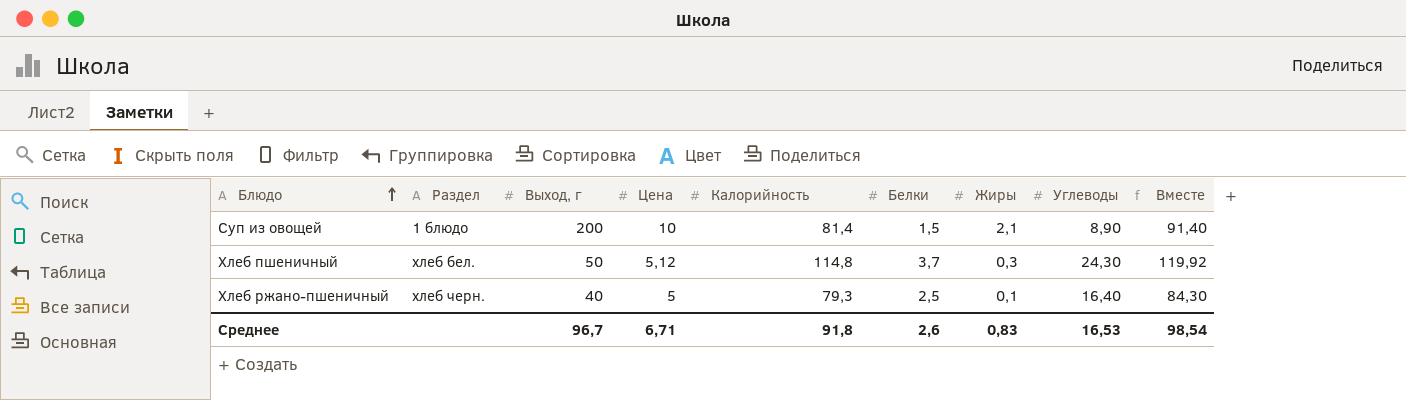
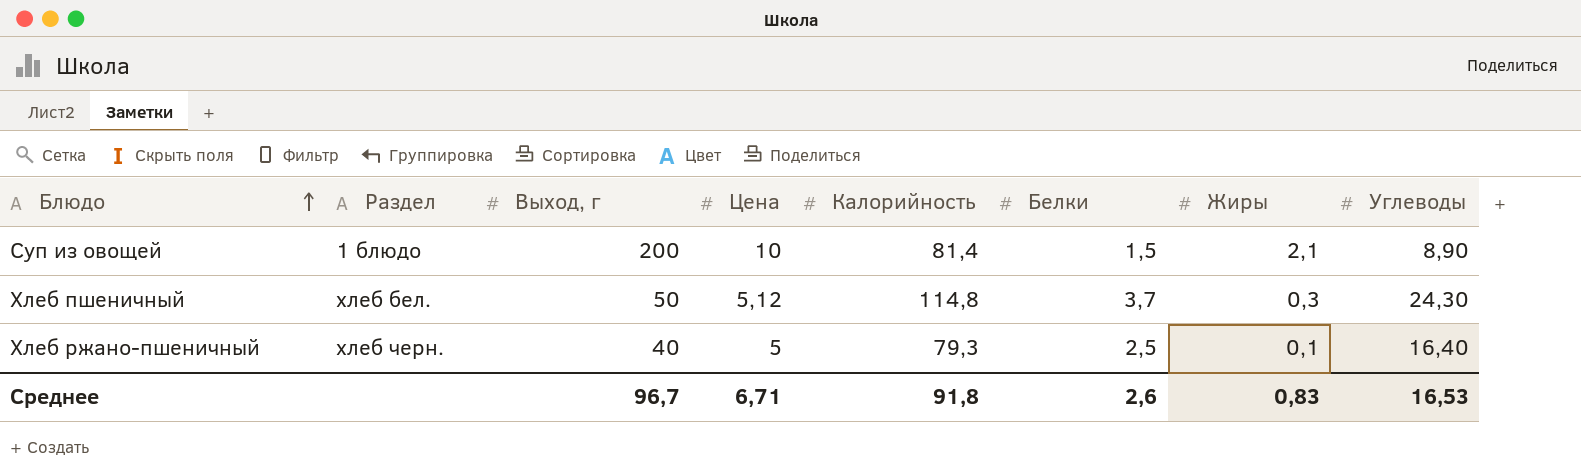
column Вместе | formula: [Цена] + [Калорийность] -> none

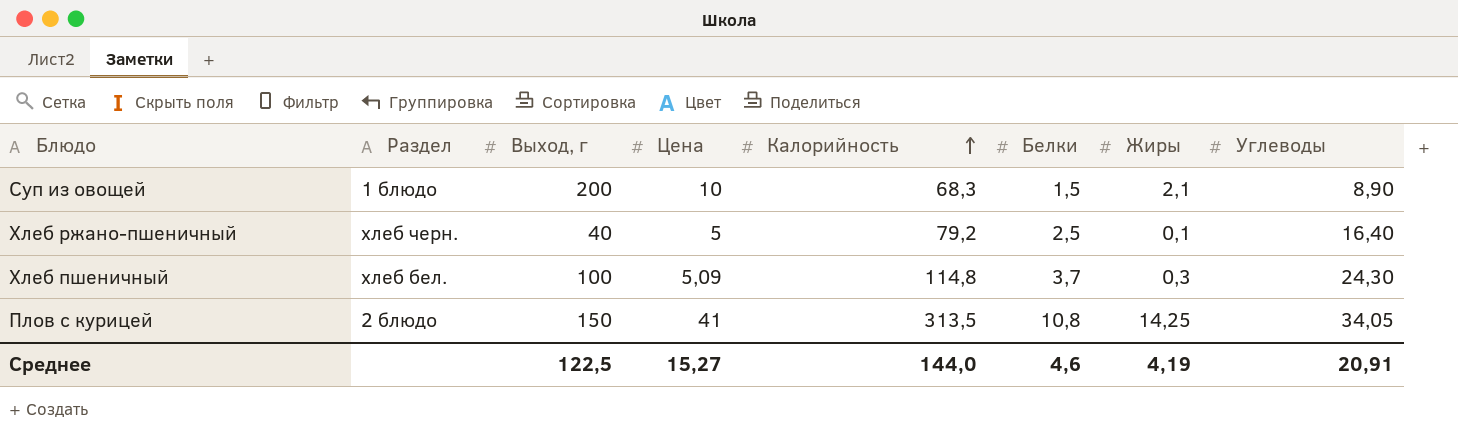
row order: Блюдо ascending -> Калорийность ascending
Суп из овощей | Калорийность: 81,4 -> 68,3
Хлеб ржано-пшеничный | Калорийность: 79,3 -> 79,2
Хлеб пшеничный | Выход, г: 50 -> 100
Хлеб пшеничный | Цена: 5,12 -> 5,09
row Плов с курицей: none -> 2 блюдо | 150 | 41 | 313,5 | 10,8 | 14,25 | 34,05
Среднее | Выход, г: 96,7 -> 122,5
Среднее | Цена: 6,71 -> 15,27
Среднее | Калорийность: 91,8 -> 144,0
Среднее | Белки: 2,6 -> 4,6
Среднее | Жиры: 0,83 -> 4,19
Среднее | Углеводы: 16,53 -> 20,91

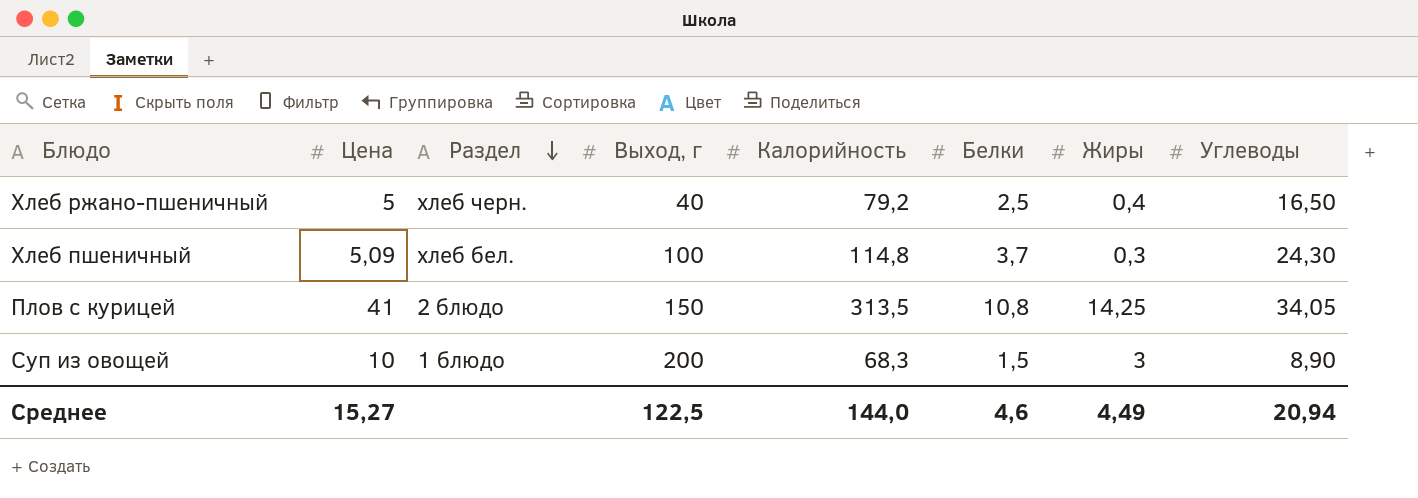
row order: Калорийность ascending -> Раздел descending
column Цена | position: 4 -> 2
Хлеб ржано-пшеничный | Жиры: 0,1 -> 0,4
Хлеб ржано-пшеничный | Углеводы: 16,40 -> 16,50
Суп из овощей | Жиры: 2,1 -> 3
Среднее | Жиры: 4,19 -> 4,49
Среднее | Углеводы: 20,91 -> 20,94

